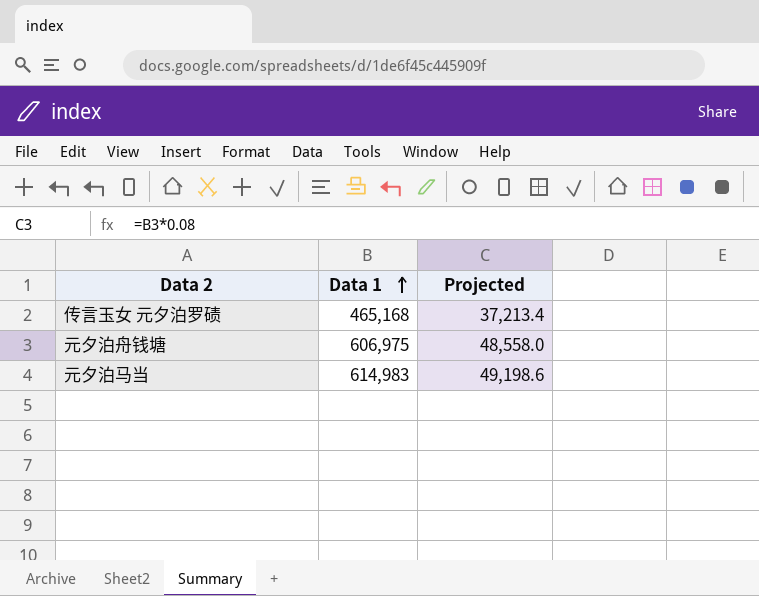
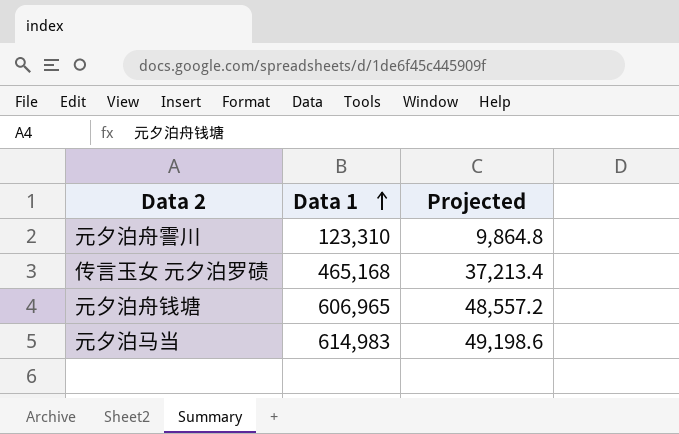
row 元夕泊舟霅川: none -> 123,310 | 9,864.8
元夕泊舟钱塘 | Data 1: 606,975 -> 606,965
元夕泊舟钱塘 | Projected: 48,558.0 -> 48,557.2

